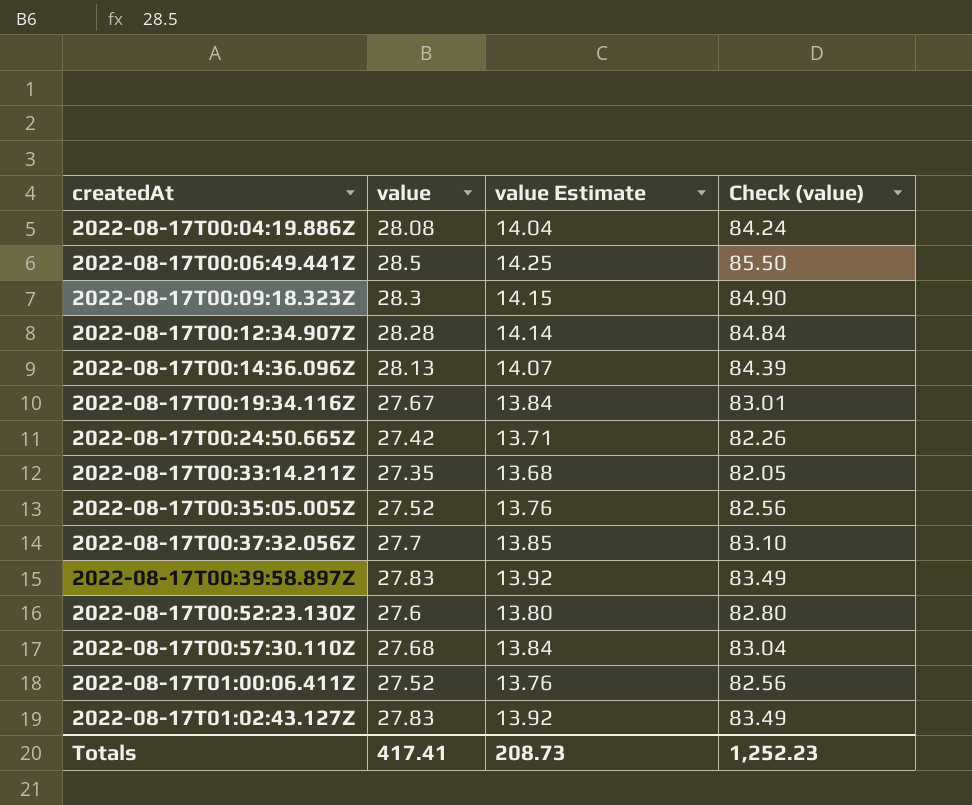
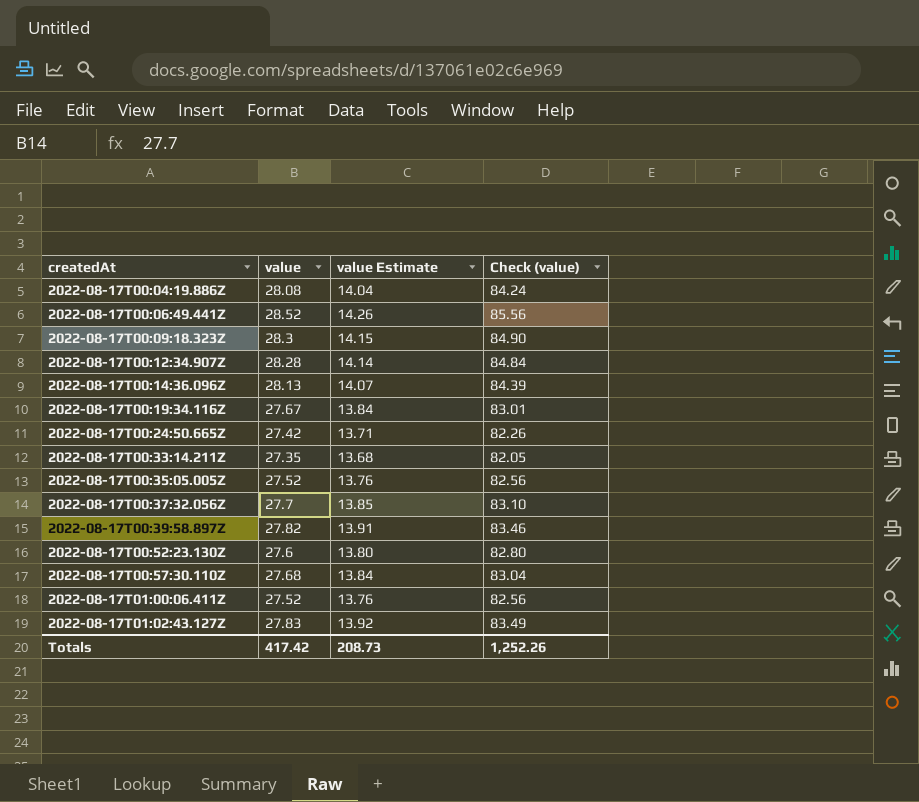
2022-08-17T00:06:49.441Z | value: 28.5 -> 28.52
2022-08-17T00:06:49.441Z | value Estimate: 14.25 -> 14.26
2022-08-17T00:06:49.441Z | Check (value): 85.50 -> 85.56
2022-08-17T00:39:58.897Z | value: 27.83 -> 27.82
2022-08-17T00:39:58.897Z | value Estimate: 13.92 -> 13.91
2022-08-17T00:39:58.897Z | Check (value): 83.49 -> 83.46
Totals | value: 417.41 -> 417.42
Totals | Check (value): 1,252.23 -> 1,252.26

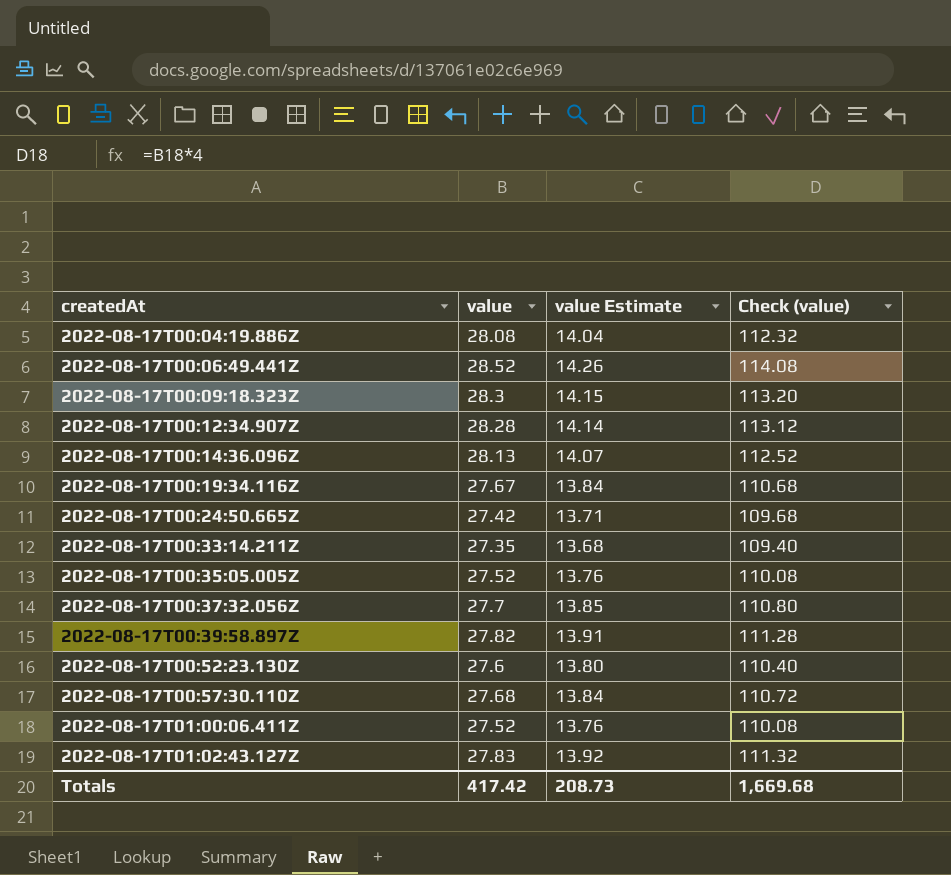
column Check (value) | formula: [value] * 3 -> [value] * 4
Totals | Check (value): 1,252.26 -> 1,669.68

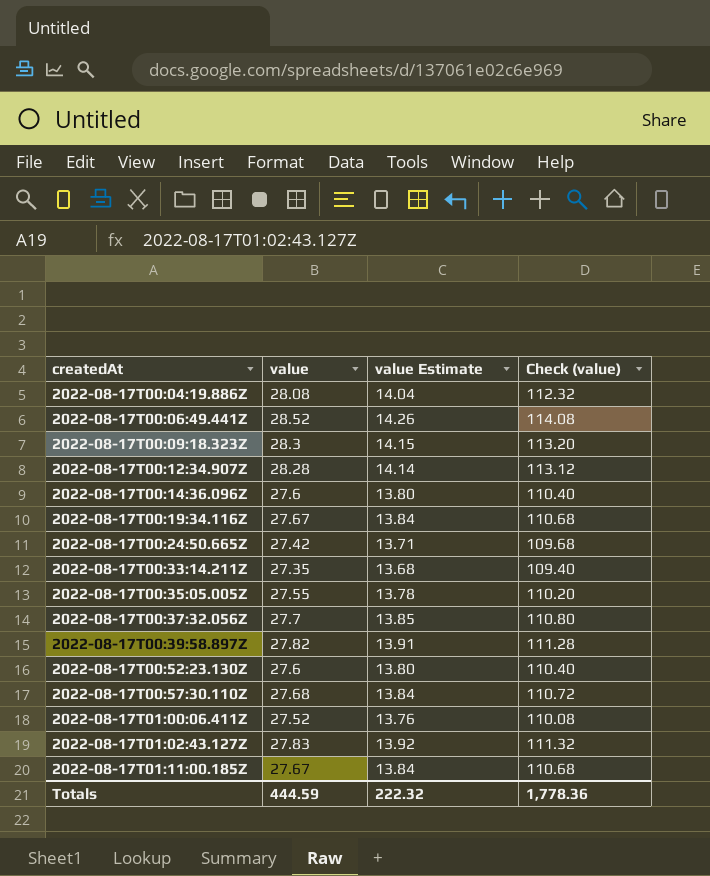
2022-08-17T00:14:36.096Z | value: 28.13 -> 27.6
2022-08-17T00:14:36.096Z | value Estimate: 14.07 -> 13.80
2022-08-17T00:14:36.096Z | Check (value): 112.52 -> 110.40
2022-08-17T00:35:05.005Z | value: 27.52 -> 27.55
2022-08-17T00:35:05.005Z | value Estimate: 13.76 -> 13.78
2022-08-17T00:35:05.005Z | Check (value): 110.08 -> 110.20
row 2022-08-17T01:11:00.185Z: none -> 27.67 | 13.84 | 110.68
Totals | value: 417.42 -> 444.59
Totals | value Estimate: 208.73 -> 222.32
Totals | Check (value): 1,669.68 -> 1,778.36

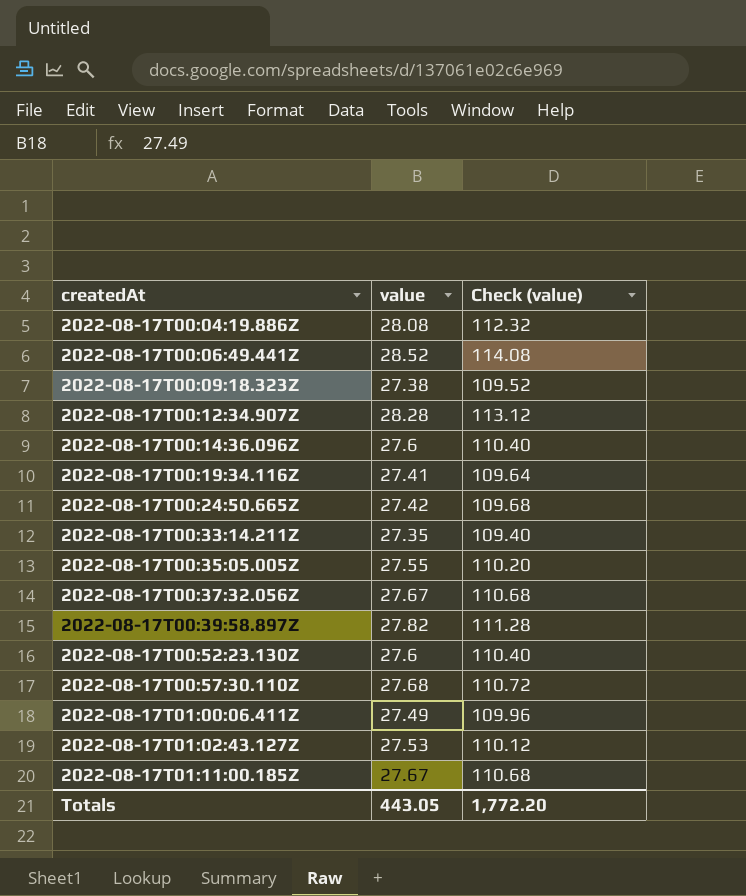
column value Estimate | formula: [value] * 0.5 -> none
2022-08-17T00:09:18.323Z | value: 28.3 -> 27.38
2022-08-17T00:09:18.323Z | Check (value): 113.20 -> 109.52
2022-08-17T00:19:34.116Z | value: 27.67 -> 27.41
2022-08-17T00:19:34.116Z | Check (value): 110.68 -> 109.64
2022-08-17T00:37:32.056Z | value: 27.7 -> 27.67
2022-08-17T00:37:32.056Z | Check (value): 110.80 -> 110.68
2022-08-17T01:00:06.411Z | value: 27.52 -> 27.49
2022-08-17T01:00:06.411Z | Check (value): 110.08 -> 109.96
2022-08-17T01:02:43.127Z | value: 27.83 -> 27.53
2022-08-17T01:02:43.127Z | Check (value): 111.32 -> 110.12
Totals | value: 444.59 -> 443.05
Totals | Check (value): 1,778.36 -> 1,772.20

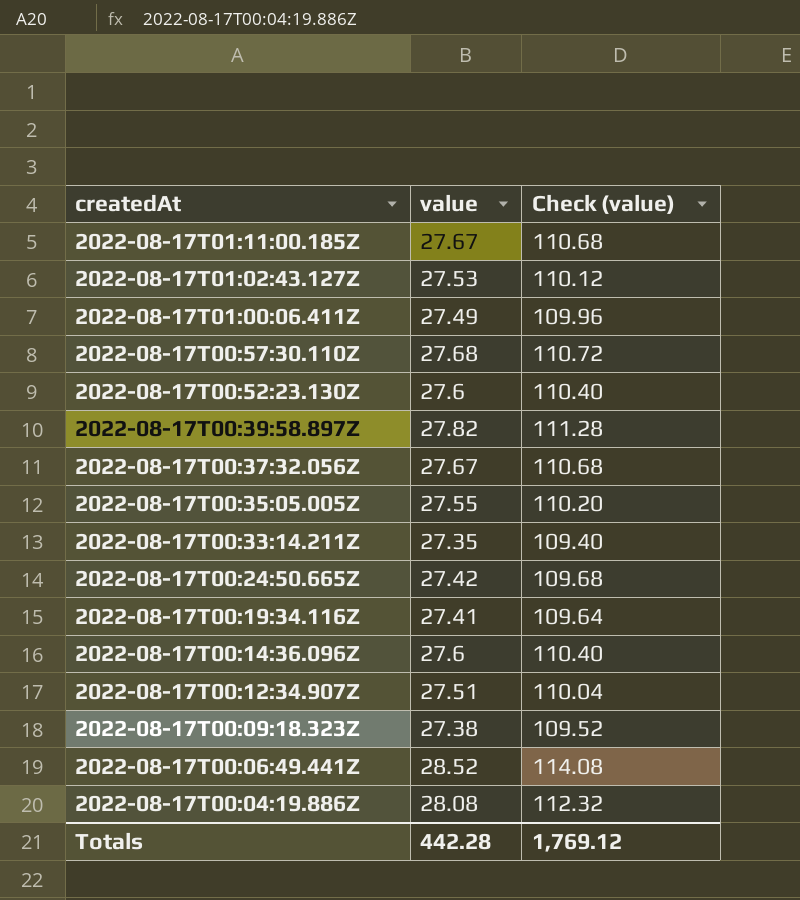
row order: createdAt ascending -> createdAt descending
2022-08-17T00:12:34.907Z | value: 28.28 -> 27.51
2022-08-17T00:12:34.907Z | Check (value): 113.12 -> 110.04
Totals | value: 443.05 -> 442.28
Totals | Check (value): 1,772.20 -> 1,769.12

